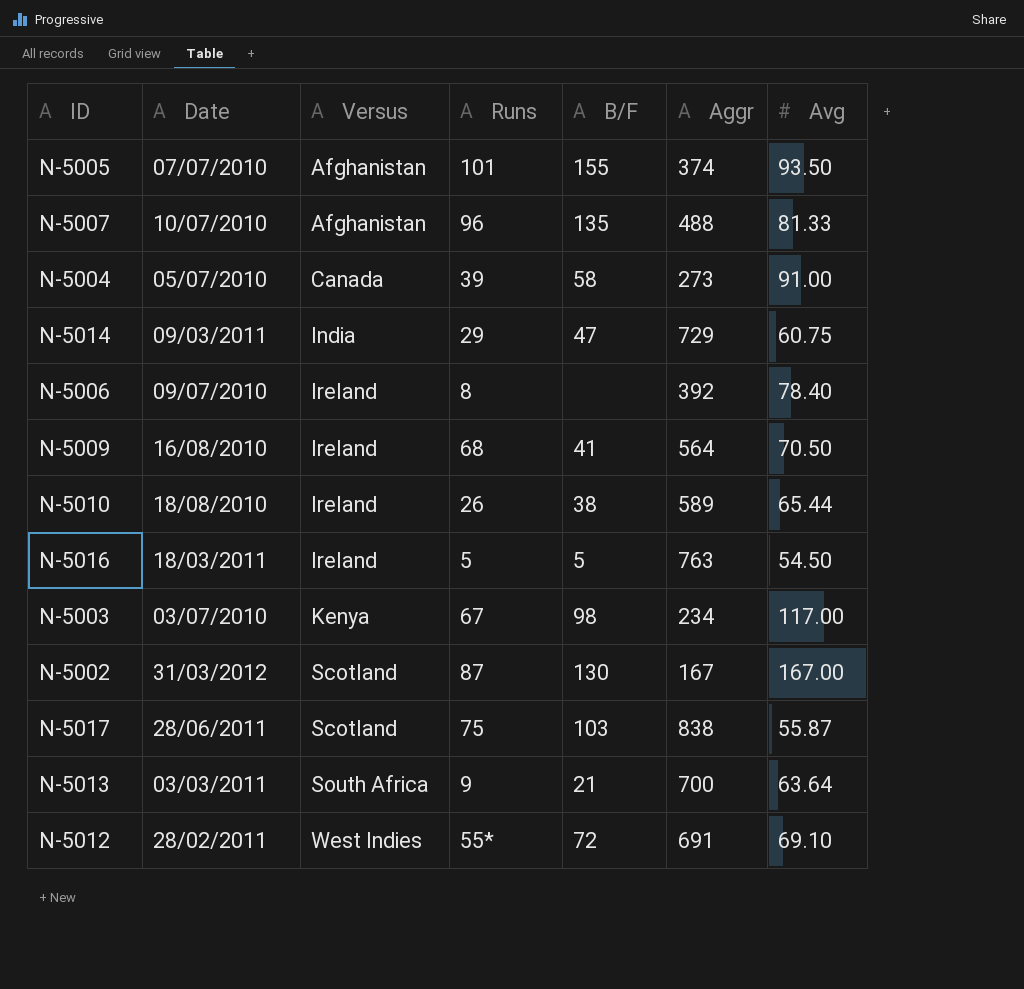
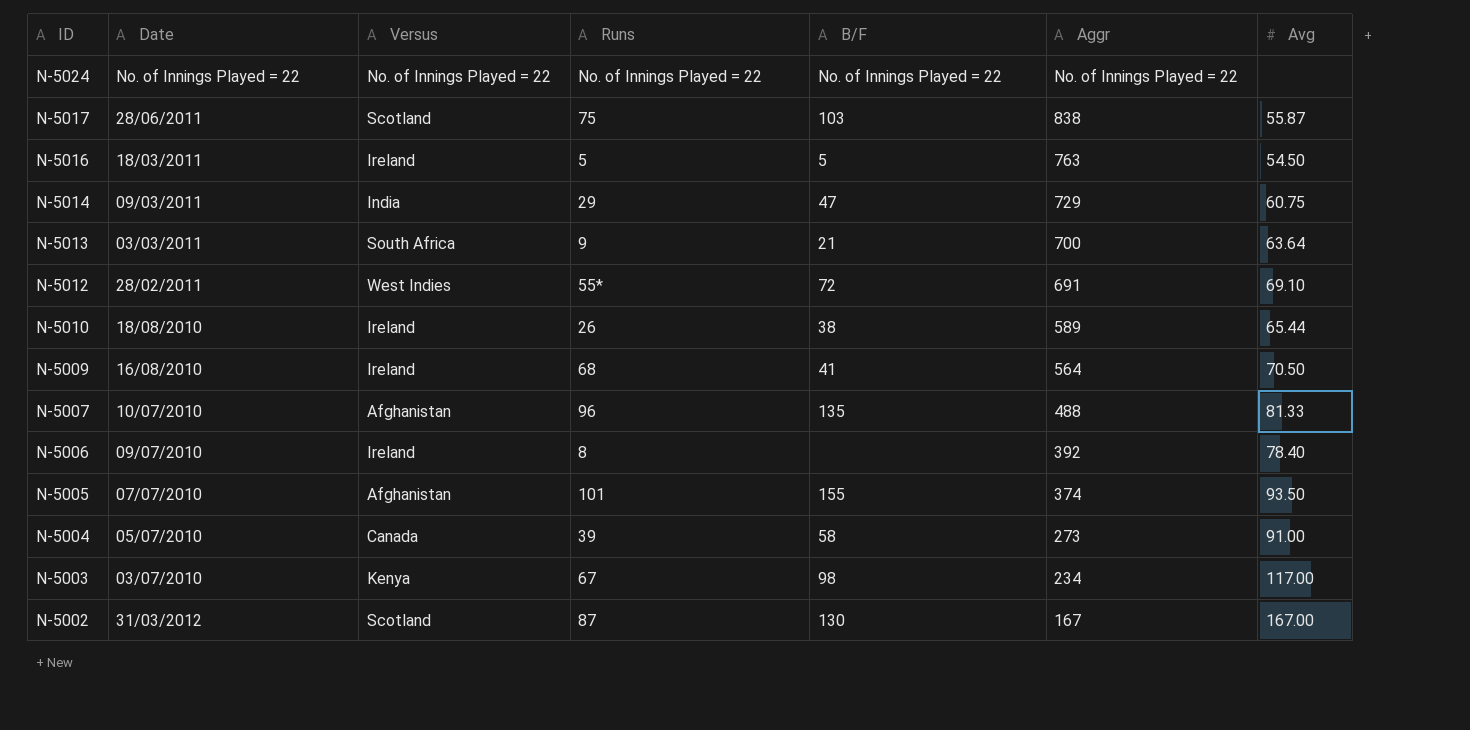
row order: Versus ascending -> ID descending
row N-5024: none -> No. of Innings Played = 22 | No. of Innings Played = 22 | No. of Innings Played = 22 | No. of Innings Played = 22 | No. of Innings Played = 22 | none

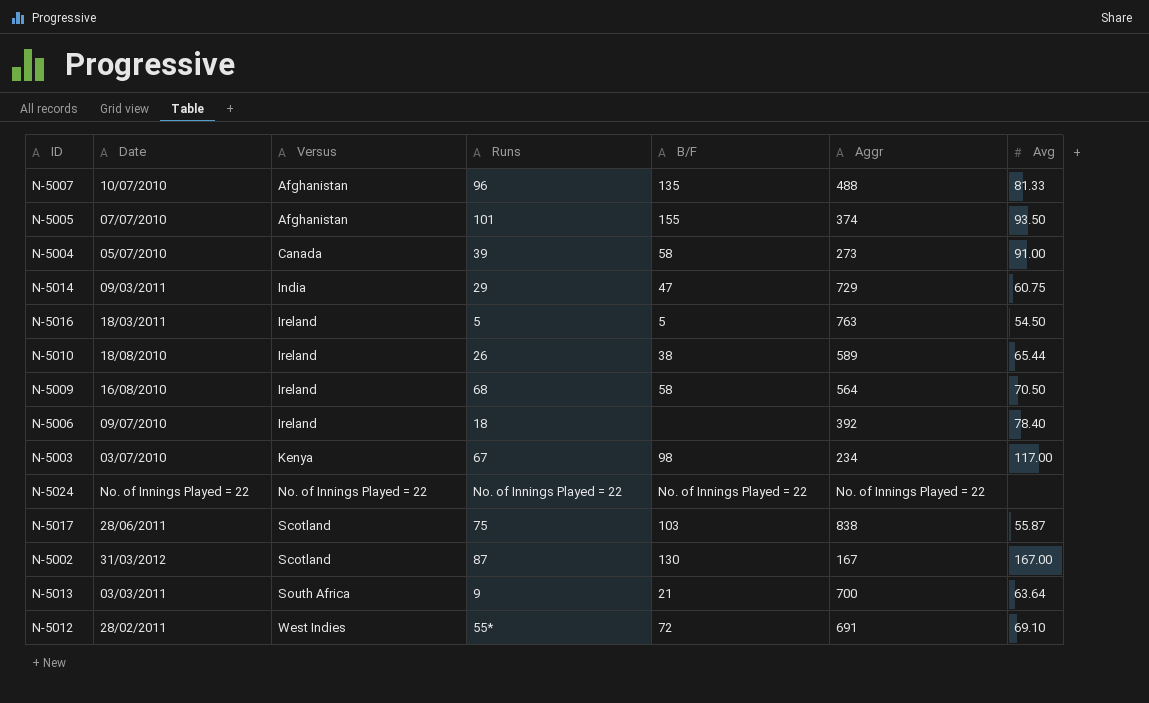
row order: ID descending -> Versus ascending
N-5009 | B/F: 41 -> 58
N-5006 | Runs: 8 -> 18

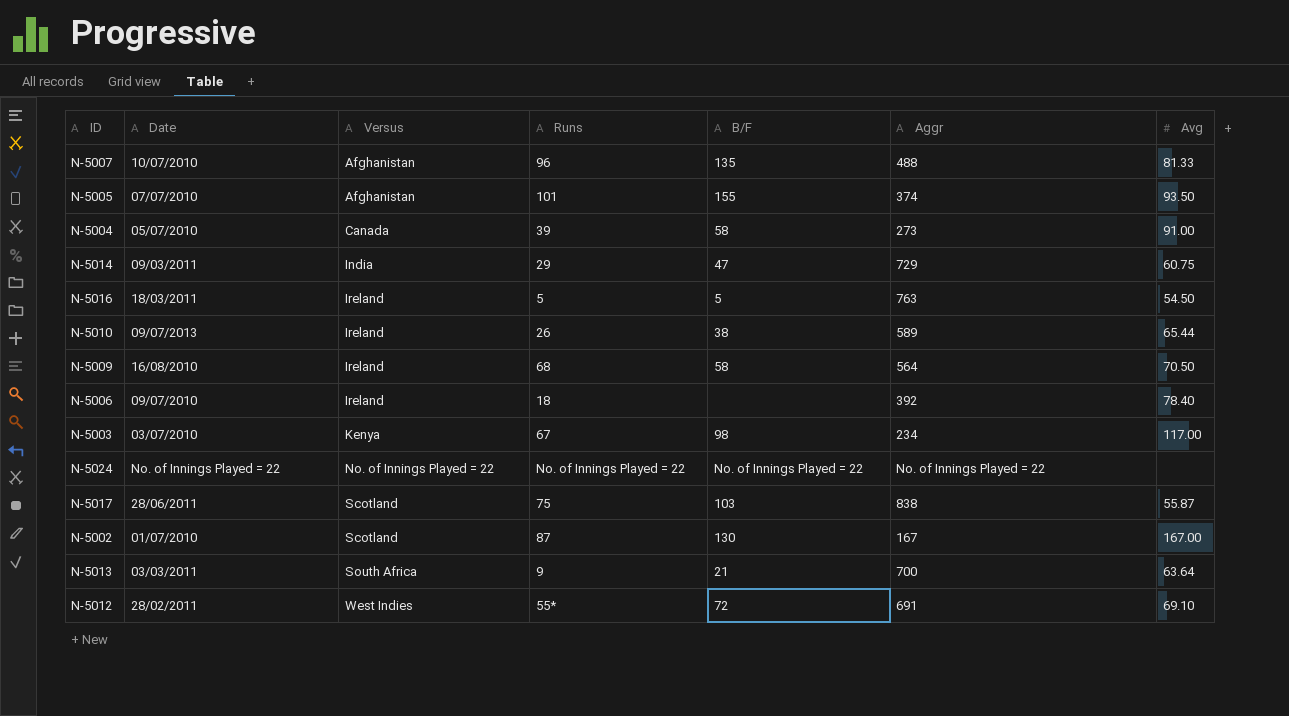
N-5010 | Date: 18/08/2010 -> 09/07/2013
N-5002 | Date: 31/03/2012 -> 01/07/2010

